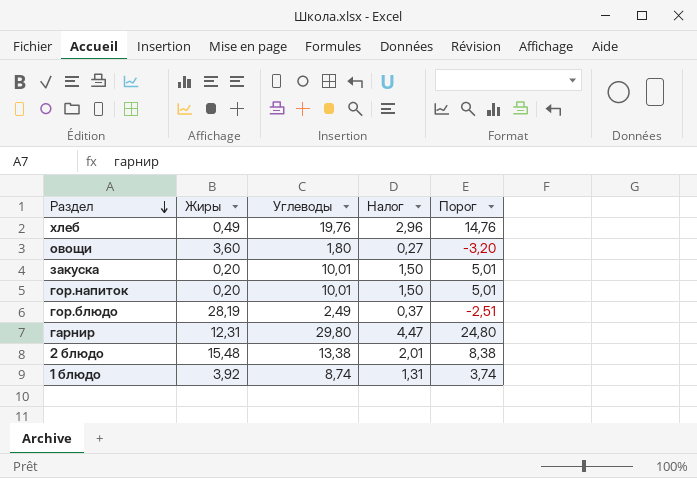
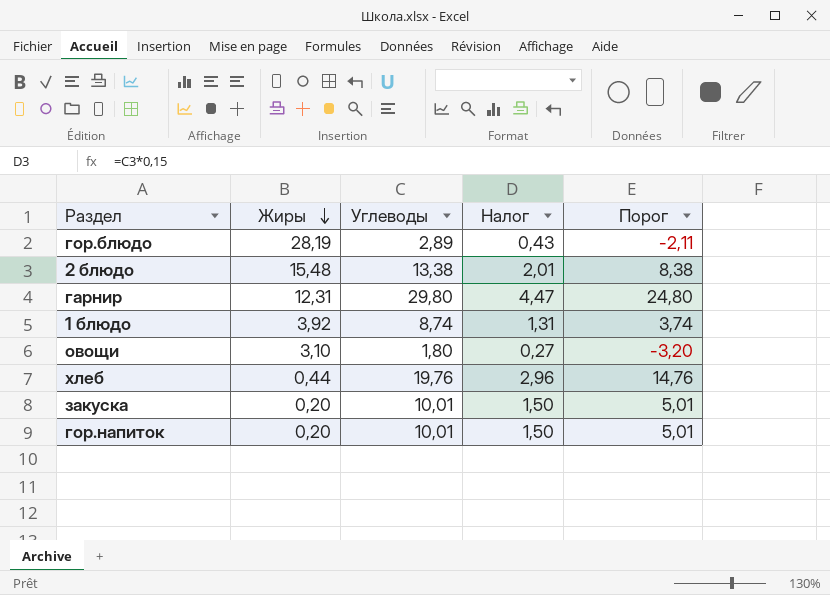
row order: Раздел descending -> Жиры descending
гор.блюдо | Углеводы: 2,49 -> 2,89
гор.блюдо | Налог: 0,37 -> 0,43
гор.блюдо | Порог: -2,51 -> -2,11
овощи | Жиры: 3,60 -> 3,10
хлеб | Жиры: 0,49 -> 0,44

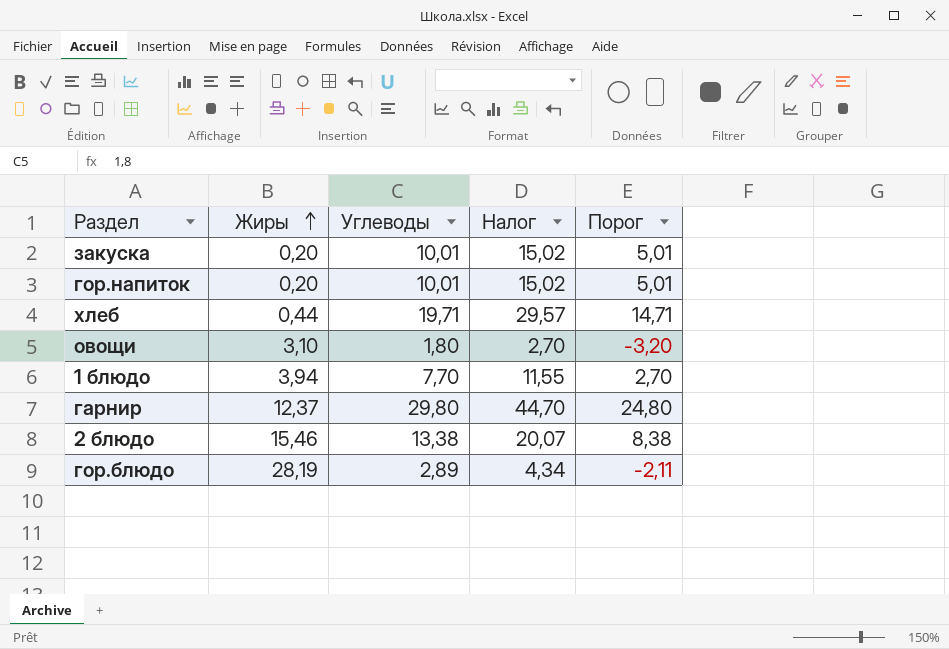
row order: Жиры descending -> Жиры ascending
column Налог | formula: [Углеводы] * 0,15 -> [Углеводы] * 1,5
хлеб | Углеводы: 19,76 -> 19,71
хлеб | Порог: 14,76 -> 14,71
1 блюдо | Жиры: 3,92 -> 3,94
1 блюдо | Углеводы: 8,74 -> 7,70
1 блюдо | Порог: 3,74 -> 2,70
гарнир | Жиры: 12,31 -> 12,37
2 блюдо | Жиры: 15,48 -> 15,46

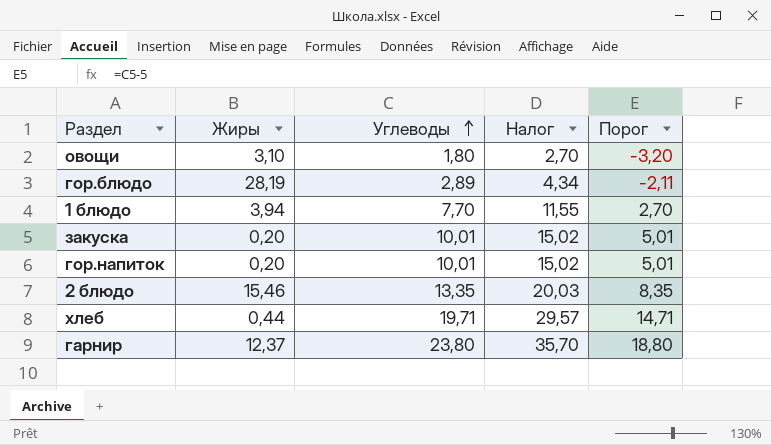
row order: Жиры ascending -> Углеводы ascending
2 блюдо | Углеводы: 13,38 -> 13,35
2 блюдо | Налог: 20,07 -> 20,03
2 блюдо | Порог: 8,38 -> 8,35
гарнир | Углеводы: 29,80 -> 23,80
гарнир | Налог: 44,70 -> 35,70
гарнир | Порог: 24,80 -> 18,80

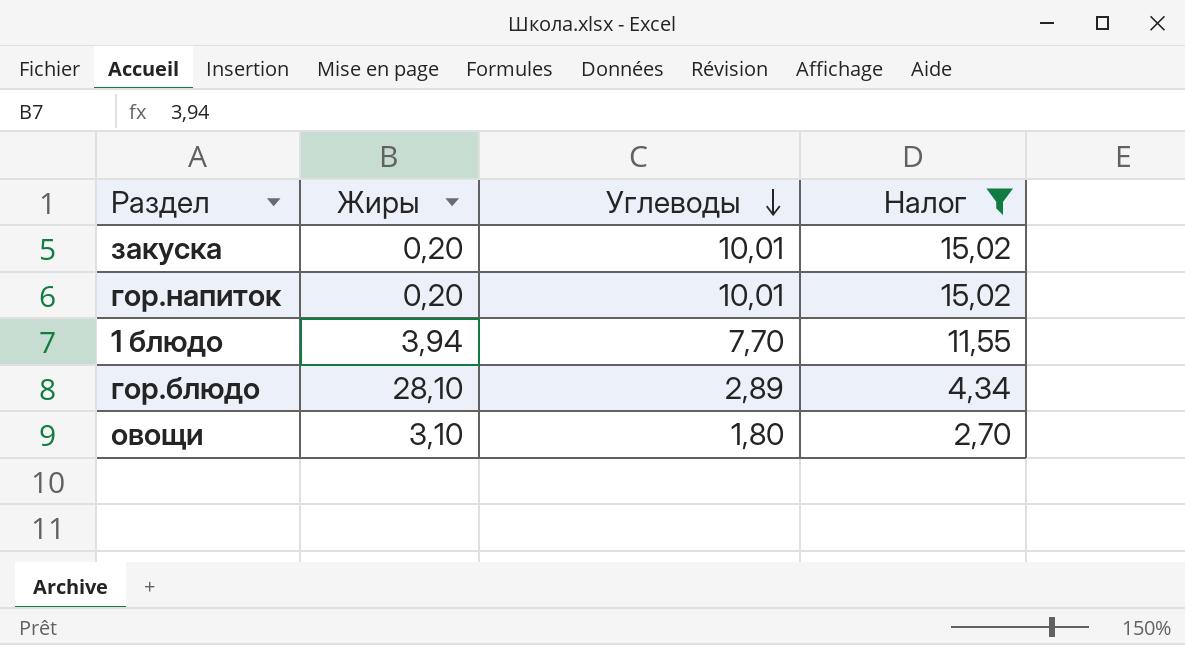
filter: none -> Налог <= 15,02
row order: Углеводы ascending -> Углеводы descending
column Порог | formula: [Углеводы] - 5 -> none
гор.блюдо | Жиры: 28,19 -> 28,10

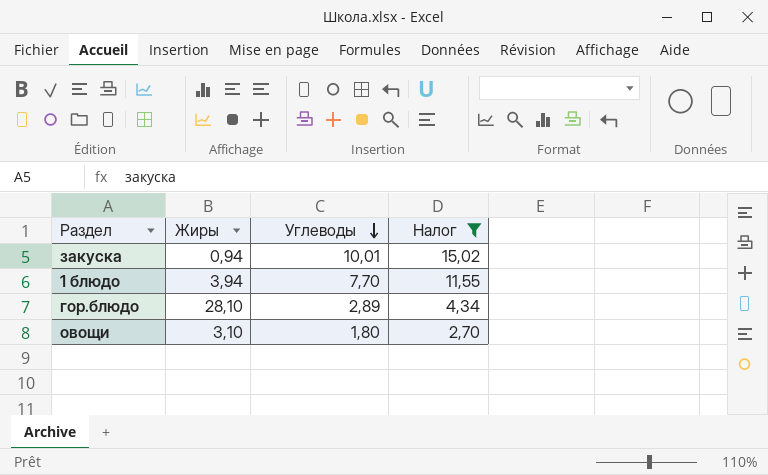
row гор.напиток: 0,20 | 10,01 | 15,02 -> none
закуска | Жиры: 0,20 -> 0,94

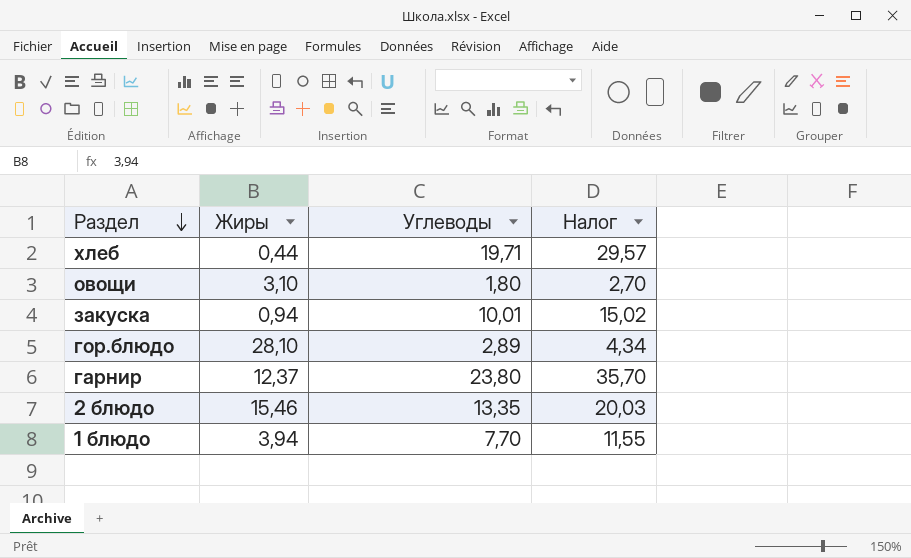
filter: Налог <= 15,02 -> none
row order: Углеводы descending -> Раздел descending

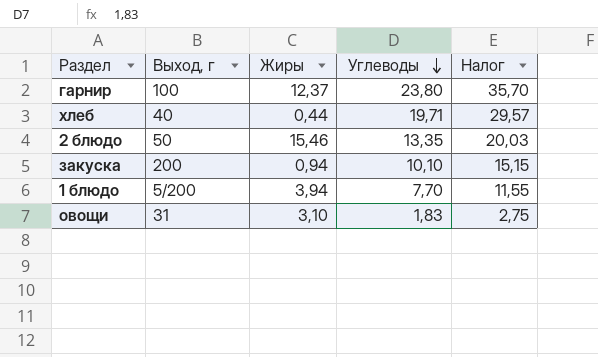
row order: Раздел descending -> Углеводы descending
column Выход, г | position: none -> 2
row гор.блюдо: 28,10 | 2,89 | 4,34 -> none
закуска | Углеводы: 10,01 -> 10,10
закуска | Налог: 15,02 -> 15,15
овощи | Углеводы: 1,80 -> 1,83
овощи | Налог: 2,70 -> 2,75

